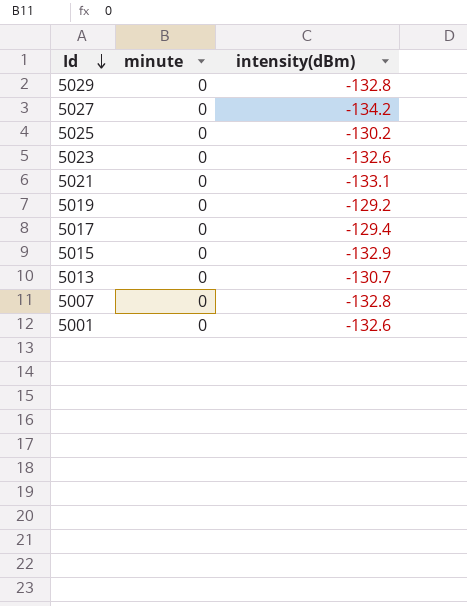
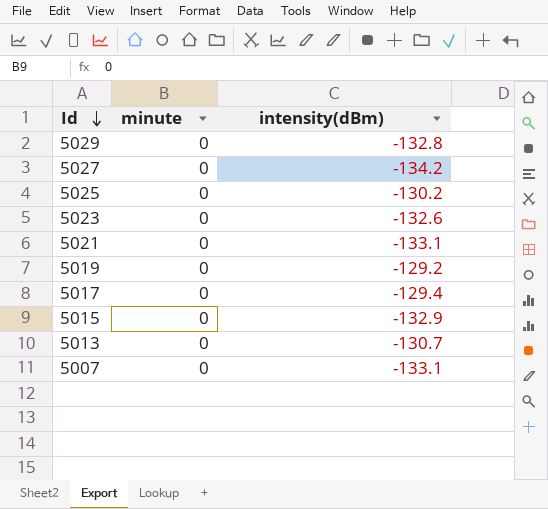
row 5001: 0 | -132.6 -> none
5007 | intensity(dBm): -132.8 -> -133.1

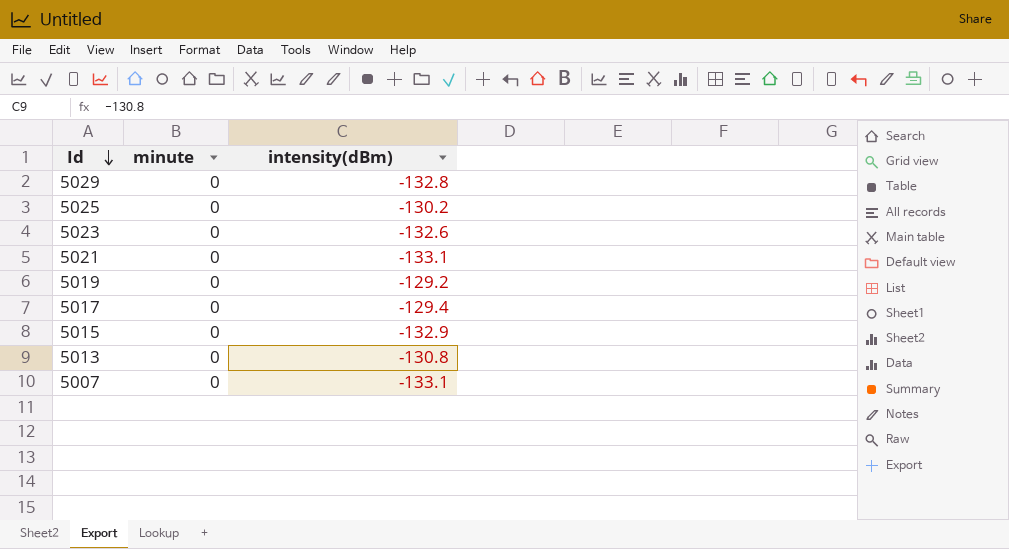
row 5027: 0 | -134.2 -> none
5013 | intensity(dBm): -130.7 -> -130.8

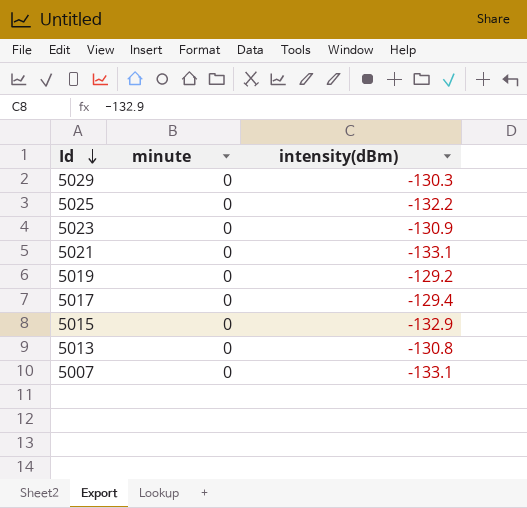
5029 | intensity(dBm): -132.8 -> -130.3
5025 | intensity(dBm): -130.2 -> -132.2
5023 | intensity(dBm): -132.6 -> -130.9

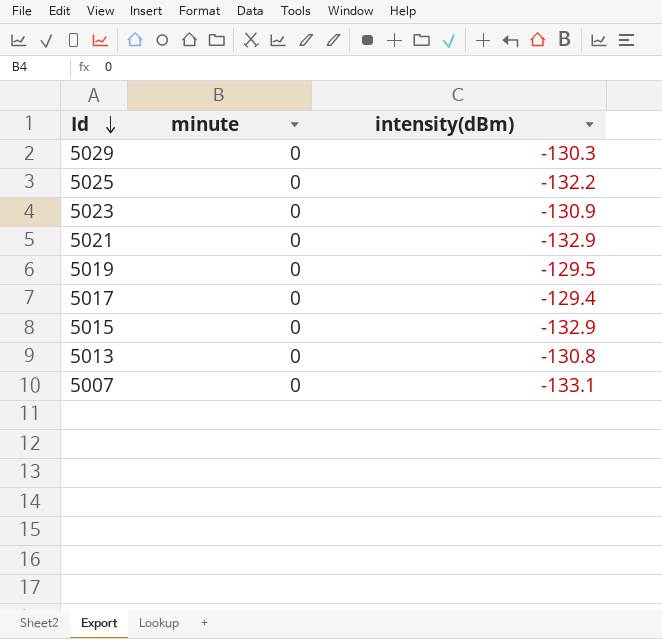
5021 | intensity(dBm): -133.1 -> -132.9
5019 | intensity(dBm): -129.2 -> -129.5

